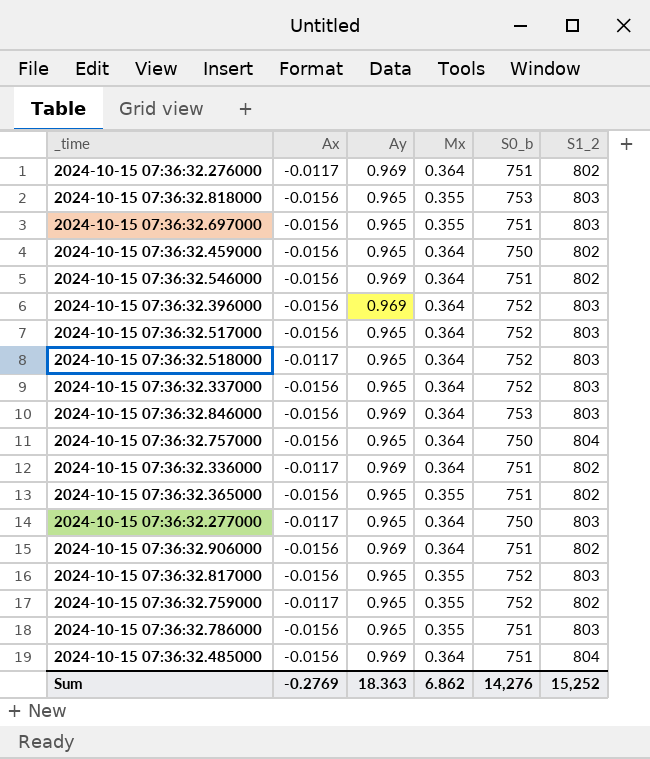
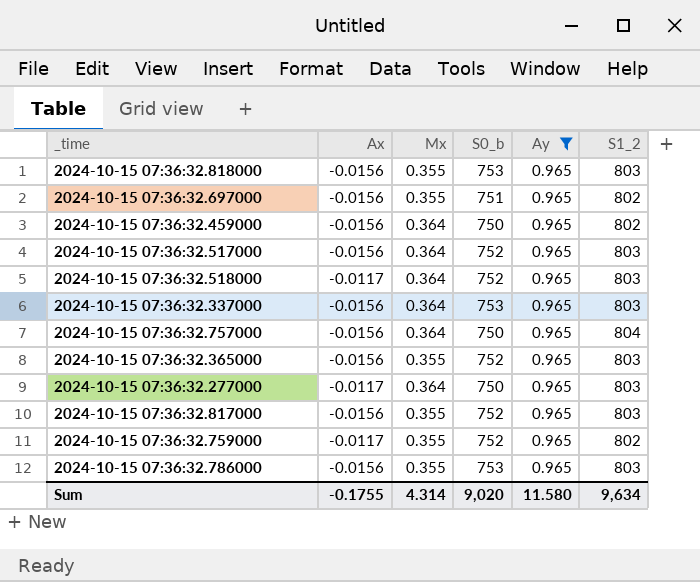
filter: none -> Ay = 0.965
column Ay | position: 3 -> 5
2024-10-15 07:36:32.697000 | S1_2: 803 -> 802
2024-10-15 07:36:32.337000 | S0_b: 752 -> 753
2024-10-15 07:36:32.365000 | S0_b: 751 -> 752
2024-10-15 07:36:32.365000 | S1_2: 802 -> 803
2024-10-15 07:36:32.786000 | S0_b: 751 -> 753
Sum | Ax: -0.2769 -> -0.1755
Sum | Mx: 6.862 -> 4.314
Sum | S0_b: 14,276 -> 9,020
Sum | Ay: 18.363 -> 11.580
Sum | S1_2: 15,252 -> 9,634

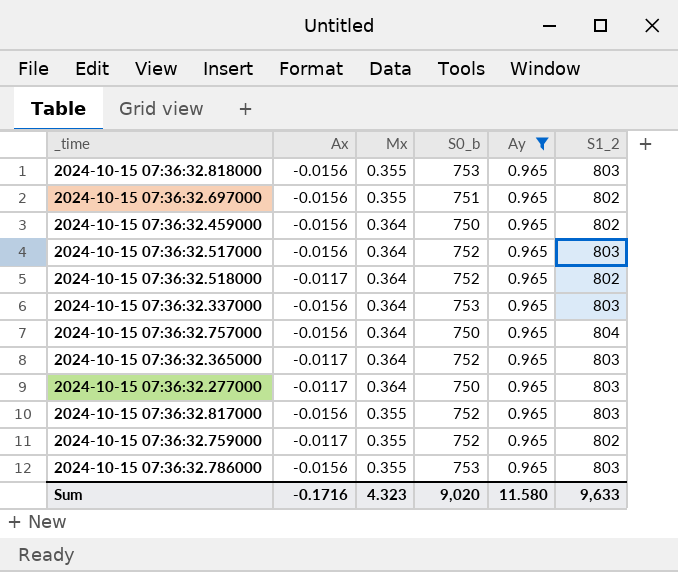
2024-10-15 07:36:32.518000 | S1_2: 803 -> 802
2024-10-15 07:36:32.365000 | Ax: -0.0156 -> -0.0117
2024-10-15 07:36:32.365000 | Mx: 0.355 -> 0.364
Sum | Ax: -0.1755 -> -0.1716
Sum | Mx: 4.314 -> 4.323
Sum | S1_2: 9,634 -> 9,633

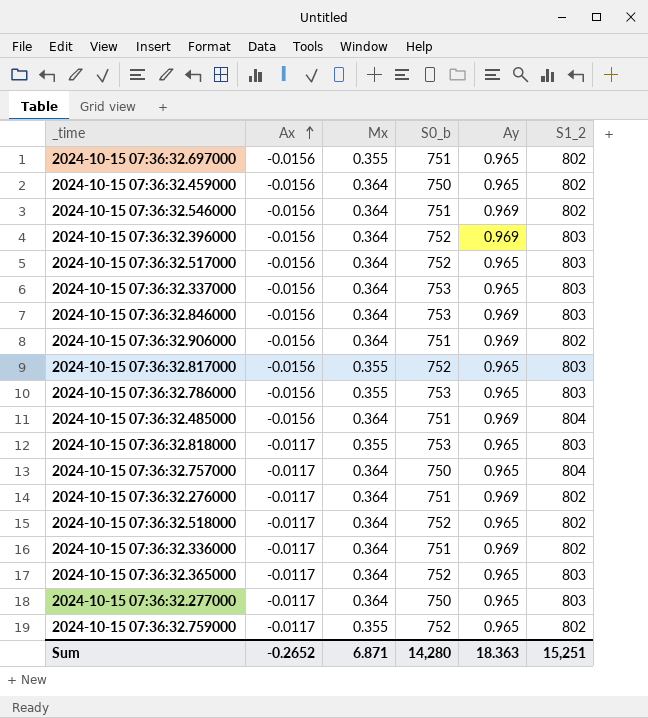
filter: Ay = 0.965 -> none
row order: none -> Ax ascending
2024-10-15 07:36:32.818000 | Ax: -0.0156 -> -0.0117
2024-10-15 07:36:32.757000 | Ax: -0.0156 -> -0.0117
Sum | Ax: -0.1716 -> -0.2652
Sum | Mx: 4.323 -> 6.871
Sum | S0_b: 9,020 -> 14,280
Sum | Ay: 11.580 -> 18.363
Sum | S1_2: 9,633 -> 15,251

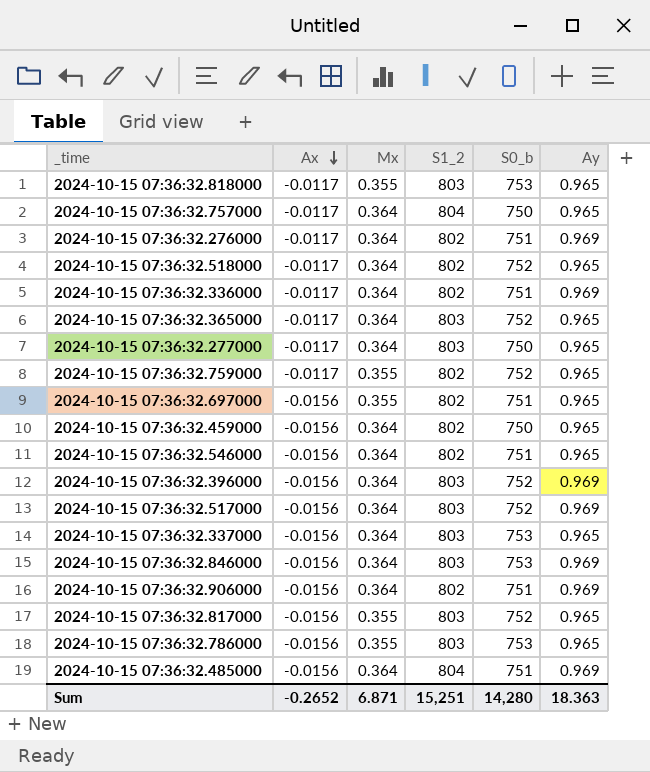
row order: Ax ascending -> Ax descending
column S1_2 | position: 6 -> 4
2024-10-15 07:36:32.546000 | Ay: 0.969 -> 0.965
2024-10-15 07:36:32.517000 | Ay: 0.965 -> 0.969

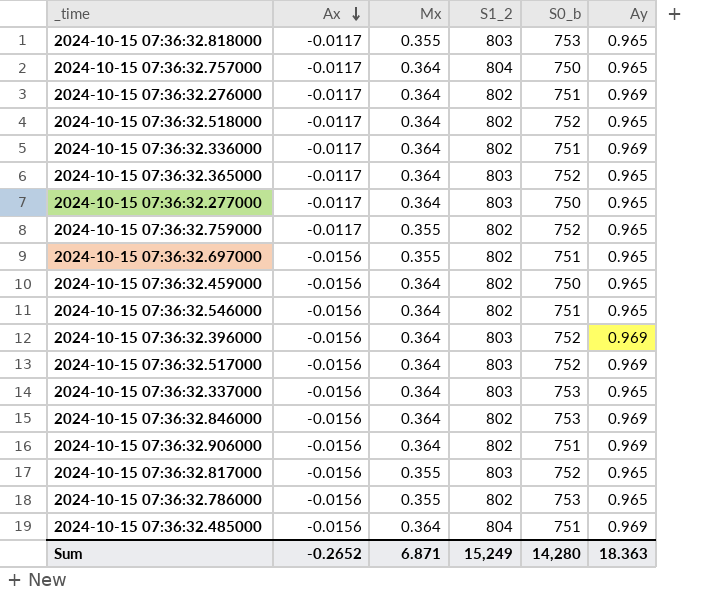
2024-10-15 07:36:32.846000 | S1_2: 803 -> 802
2024-10-15 07:36:32.786000 | S1_2: 803 -> 802
Sum | S1_2: 15,251 -> 15,249

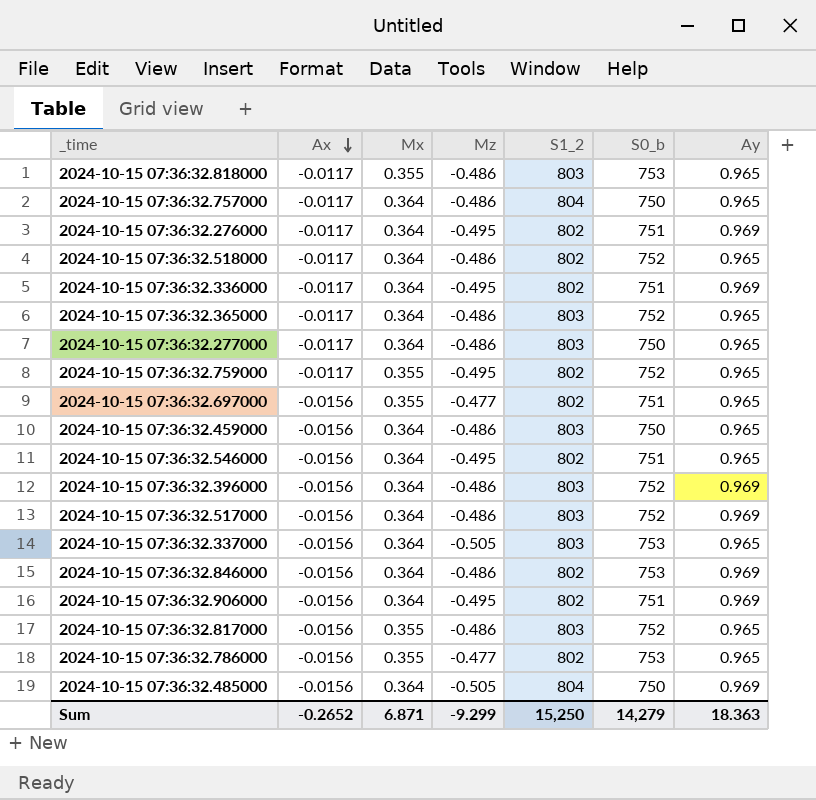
column Mz | position: none -> 4
2024-10-15 07:36:32.459000 | S1_2: 802 -> 803
2024-10-15 07:36:32.485000 | S0_b: 751 -> 750
Sum | S1_2: 15,249 -> 15,250
Sum | S0_b: 14,280 -> 14,279

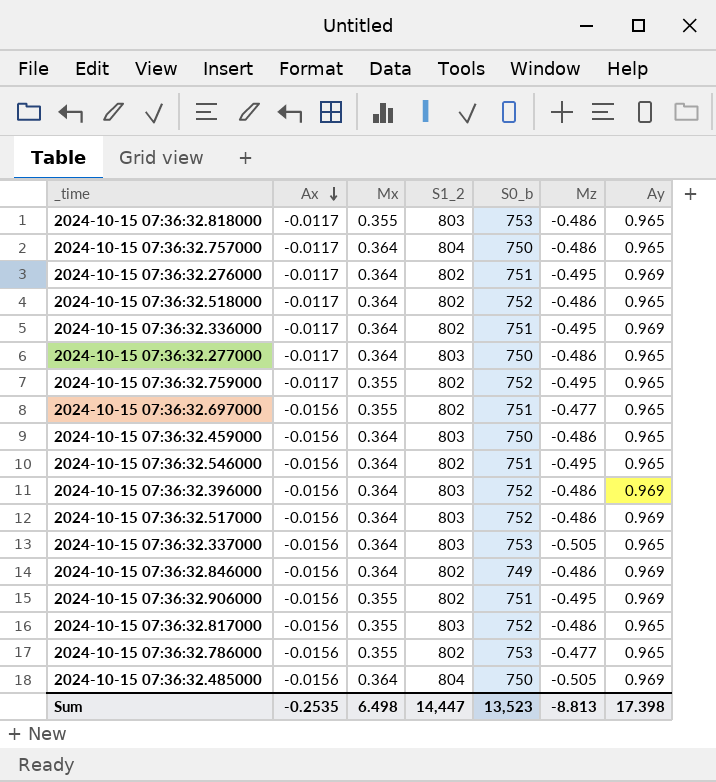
column Mz | position: 4 -> 6
row 2024-10-15 07:36:32.365000: -0.0117 | 0.364 | -0.486 | 803 | 752 | 0.965 -> none
2024-10-15 07:36:32.846000 | S0_b: 753 -> 749
2024-10-15 07:36:32.906000 | Mx: 0.364 -> 0.355
Sum | Ax: -0.2652 -> -0.2535
Sum | Mx: 6.871 -> 6.498
Sum | S1_2: 15,250 -> 14,447
Sum | S0_b: 14,279 -> 13,523
Sum | Mz: -9.299 -> -8.813
Sum | Ay: 18.363 -> 17.398

